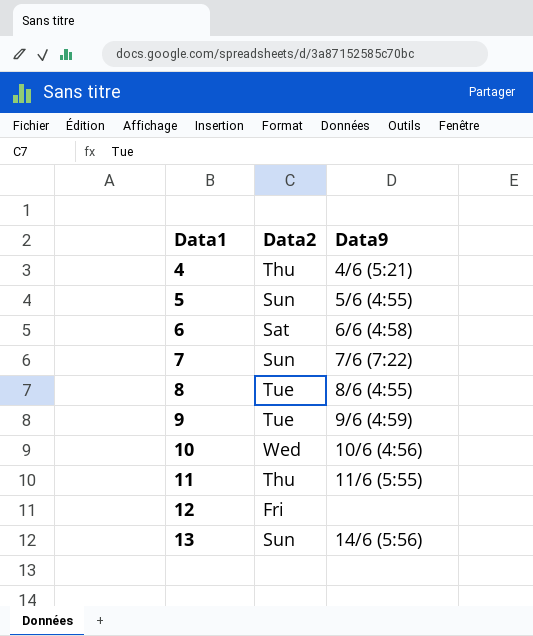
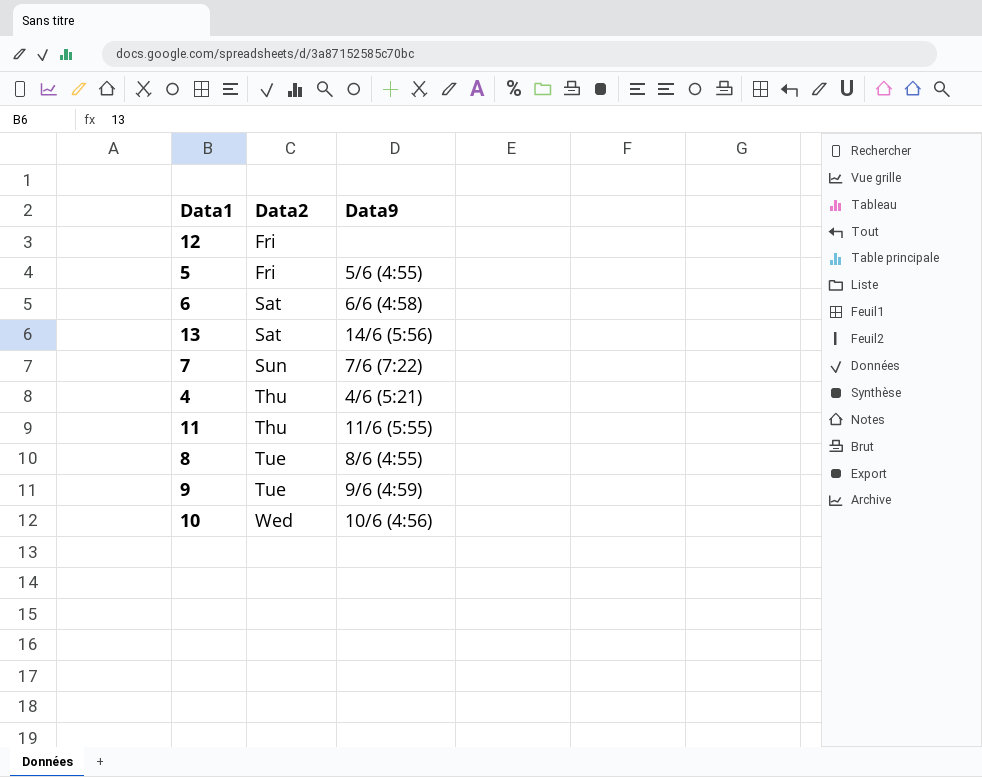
row order: Data1 ascending -> Data2 ascending
5 | Data2: Sun -> Fri
13 | Data2: Sun -> Sat

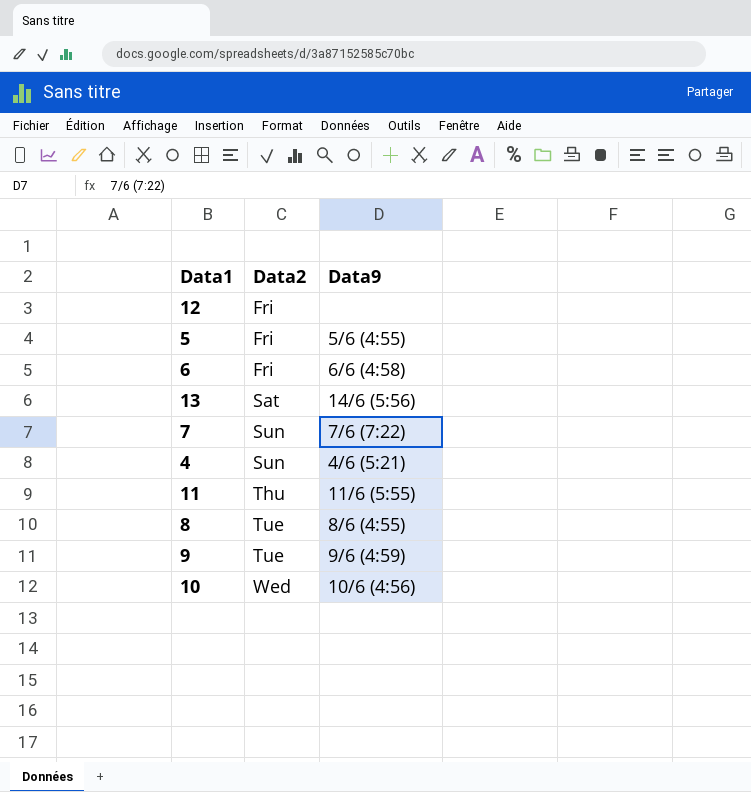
6 | Data2: Sat -> Fri
4 | Data2: Thu -> Sun

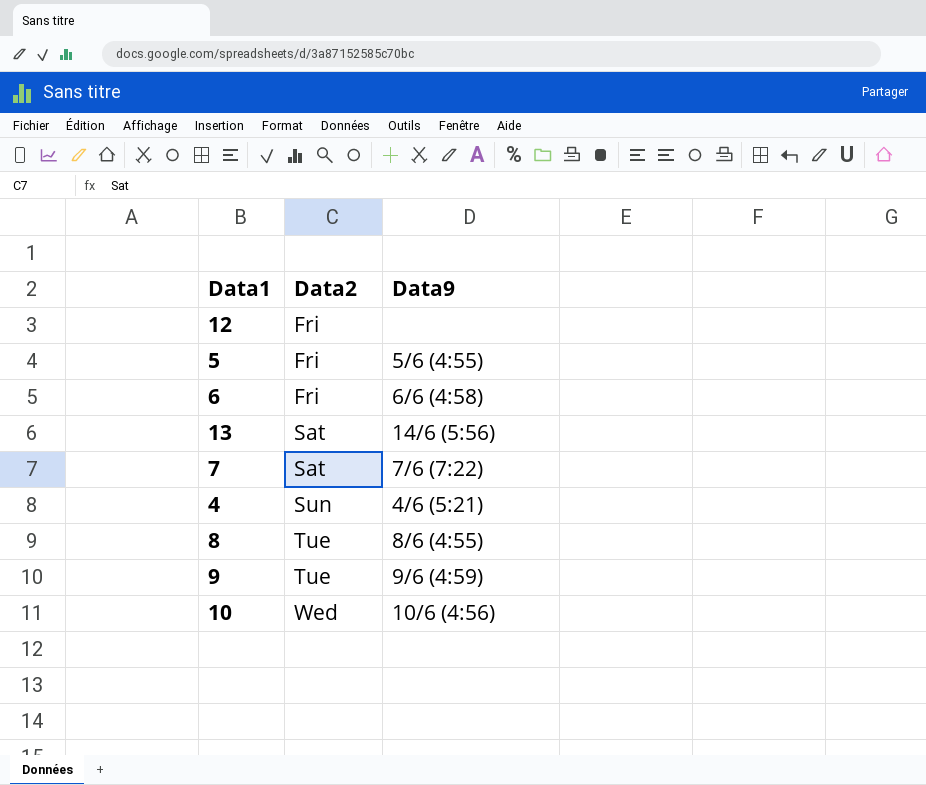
row 11: Thu | 11/6 (5:55) -> none
7 | Data2: Sun -> Sat

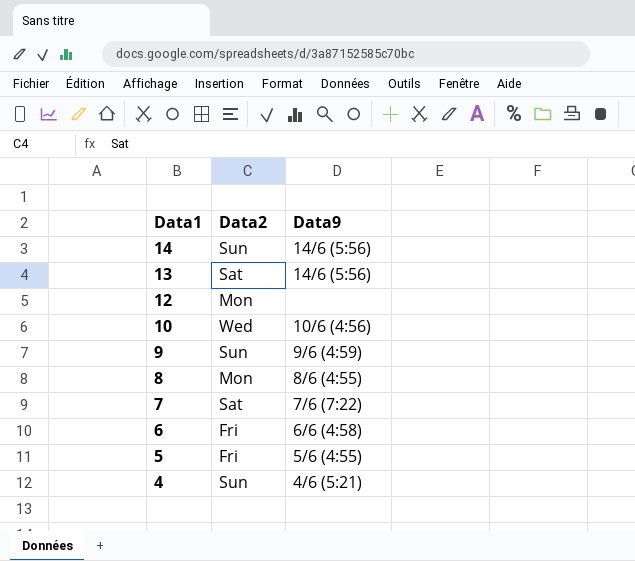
row order: Data2 ascending -> Data1 descending
row 14: none -> Sun | 14/6 (5:56)
12 | Data2: Fri -> Mon
9 | Data2: Tue -> Sun
8 | Data2: Tue -> Mon

